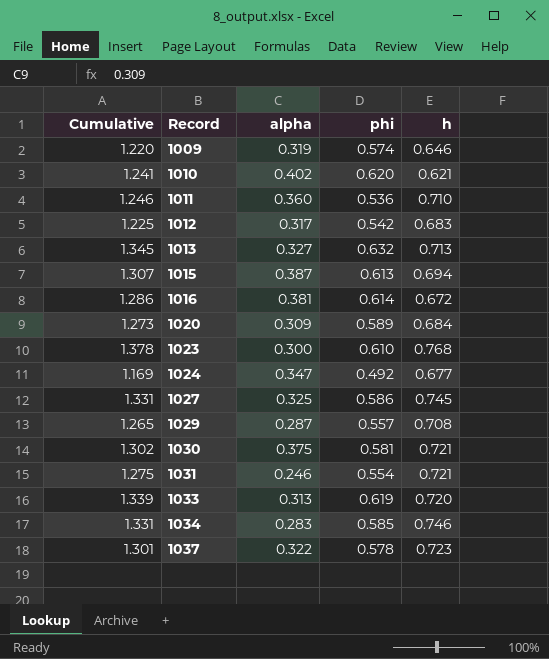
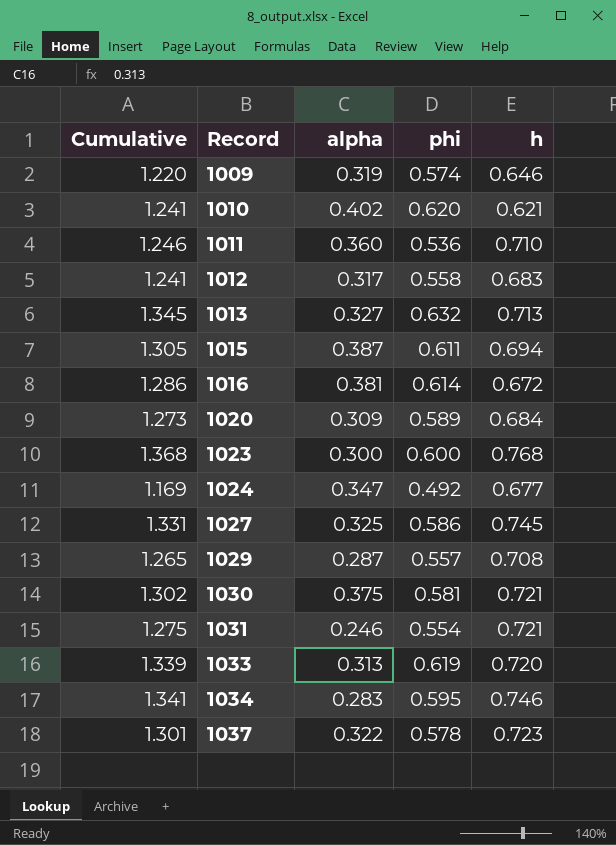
1012 | Cumulative: 1.225 -> 1.241
1012 | phi: 0.542 -> 0.558
1015 | Cumulative: 1.307 -> 1.305
1015 | phi: 0.613 -> 0.611
1023 | Cumulative: 1.378 -> 1.368
1023 | phi: 0.610 -> 0.600
1034 | Cumulative: 1.331 -> 1.341
1034 | phi: 0.585 -> 0.595

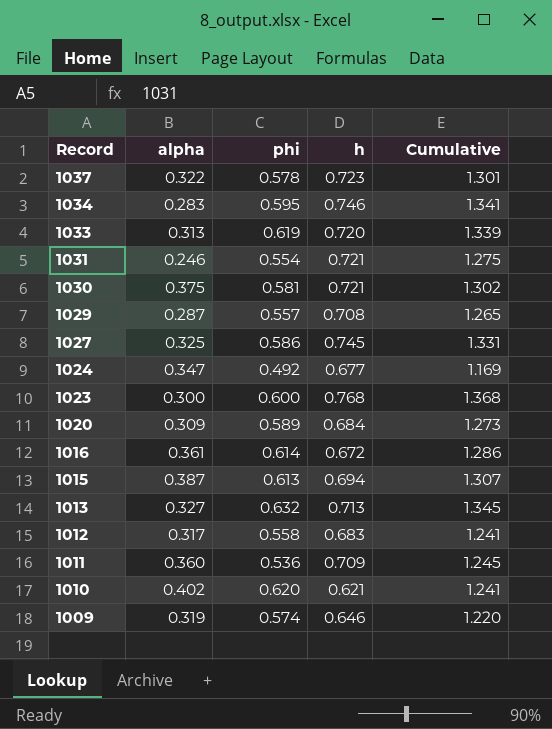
row order: Record ascending -> Record descending
column Cumulative | position: 1 -> 5
1016 | alpha: 0.381 -> 0.361
1015 | phi: 0.611 -> 0.613
1015 | Cumulative: 1.305 -> 1.307
1011 | h: 0.710 -> 0.709
1011 | Cumulative: 1.246 -> 1.245

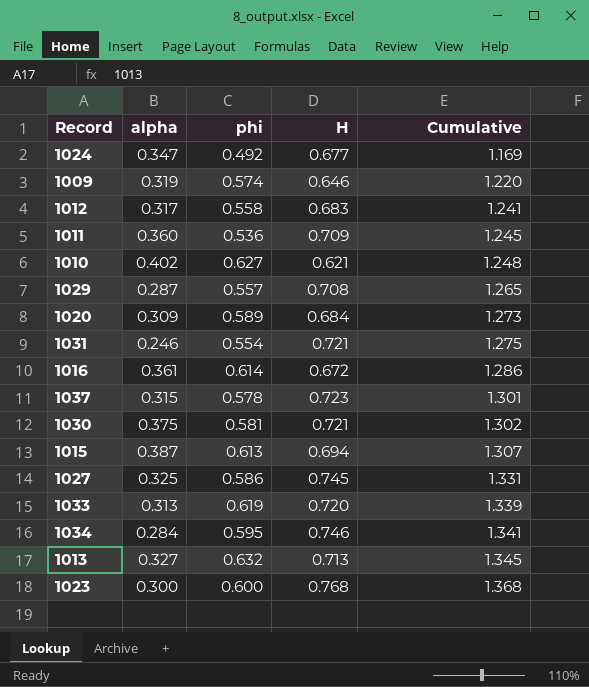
row order: Record descending -> Cumulative ascending
column name: h -> H
1010 | phi: 0.620 -> 0.627
1010 | Cumulative: 1.241 -> 1.248
1037 | alpha: 0.322 -> 0.315
1034 | alpha: 0.283 -> 0.284

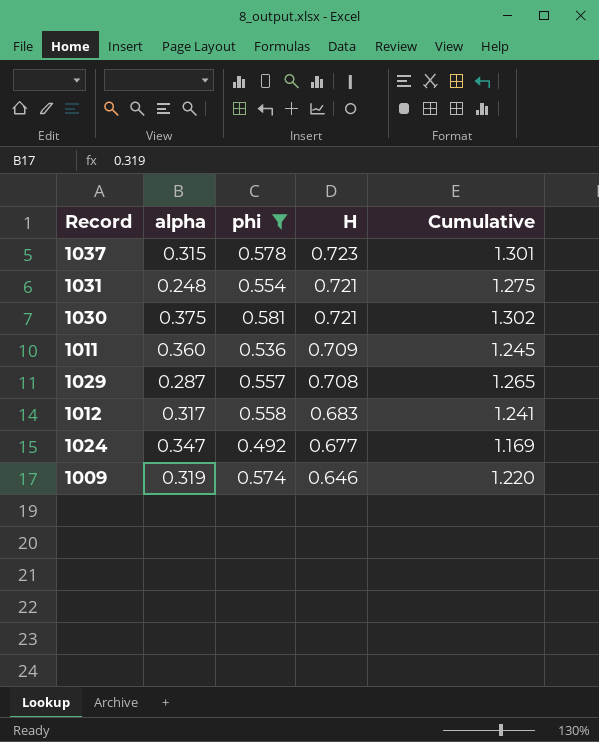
filter: none -> phi <= 0.581
row order: Cumulative ascending -> H descending
1031 | alpha: 0.246 -> 0.248

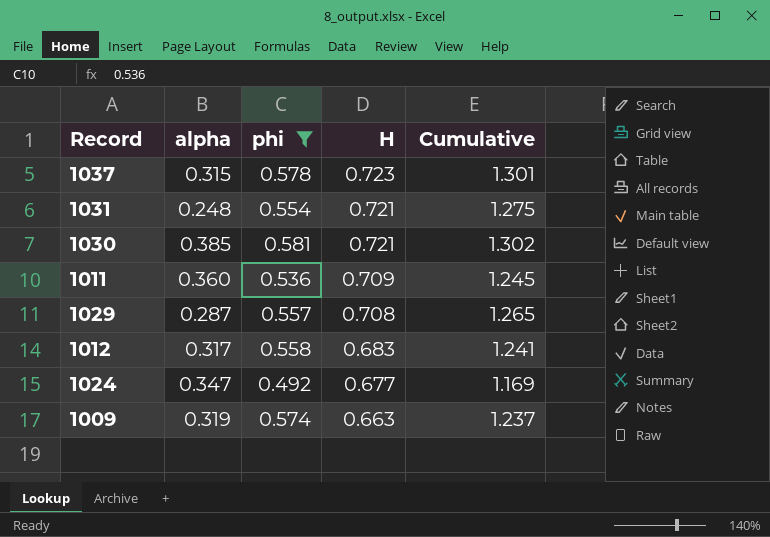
1030 | alpha: 0.375 -> 0.385
1009 | H: 0.646 -> 0.663
1009 | Cumulative: 1.220 -> 1.237

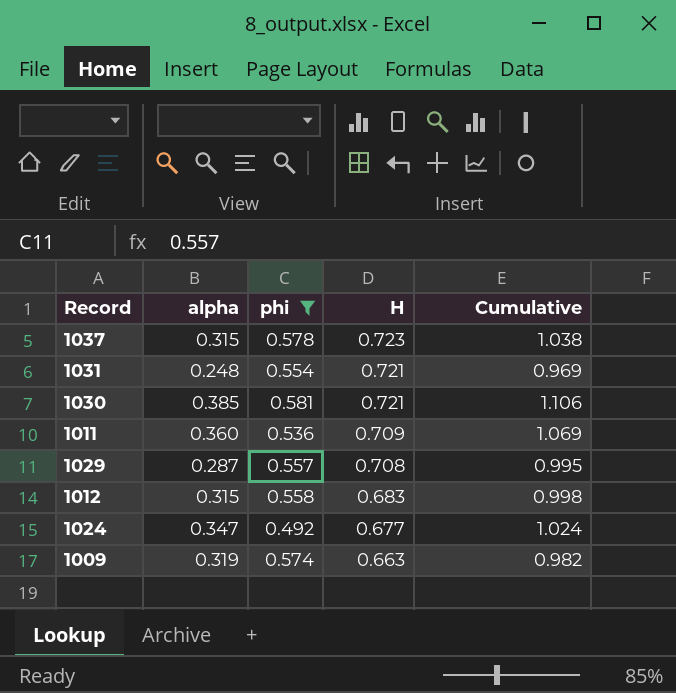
column Cumulative | formula: [phi] + [H] -> [alpha] + [H]
1012 | alpha: 0.317 -> 0.315

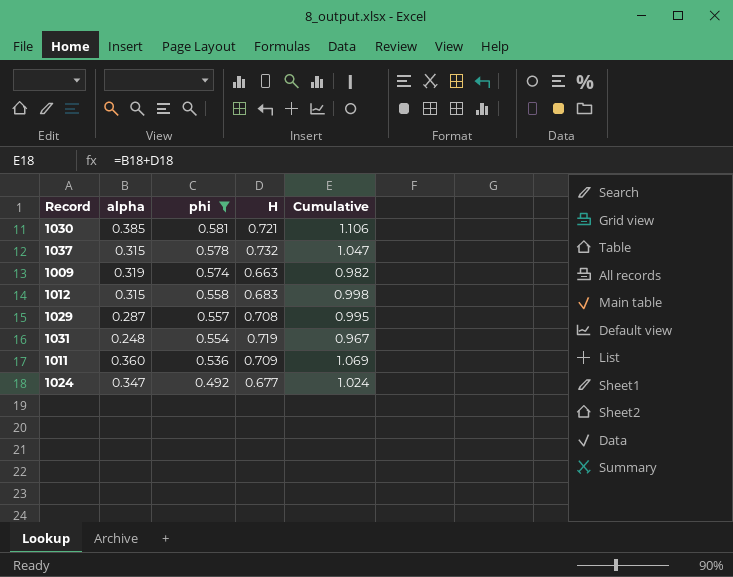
row order: H descending -> phi descending
1037 | H: 0.723 -> 0.732
1037 | Cumulative: 1.038 -> 1.047
1031 | H: 0.721 -> 0.719
1031 | Cumulative: 0.969 -> 0.967

